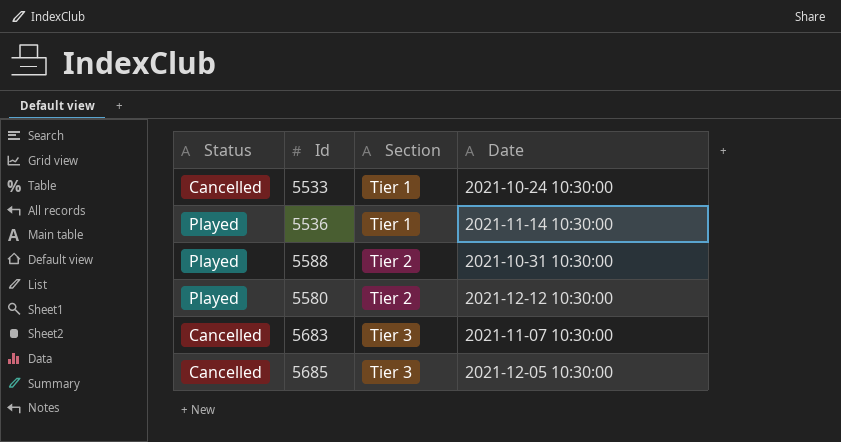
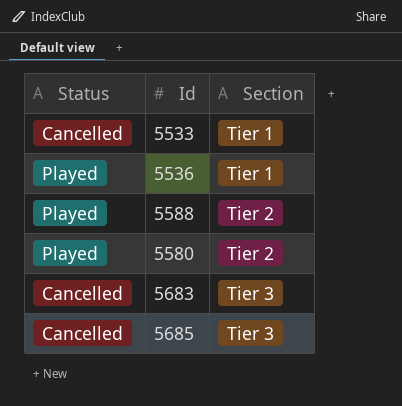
column Date | position: 4 -> none

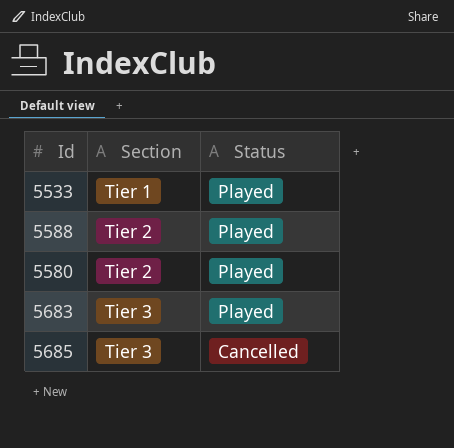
column Status | position: 1 -> 3
row 5536: Played | Tier 1 -> none
5533 | Status: Cancelled -> Played
5683 | Status: Cancelled -> Played

